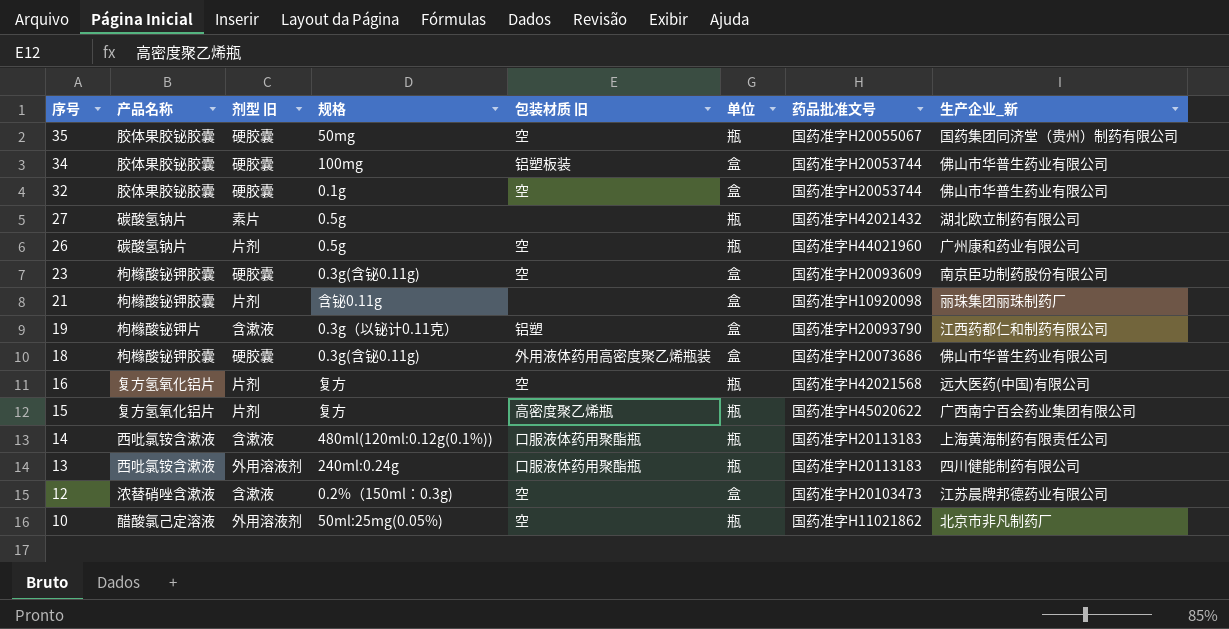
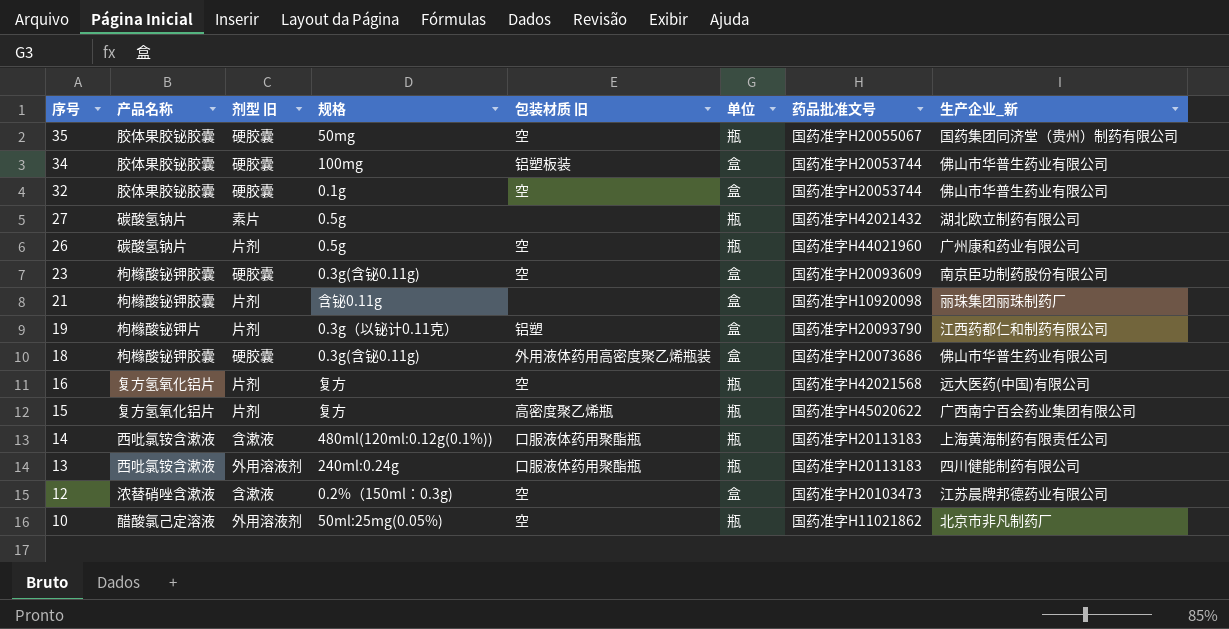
19 | 剂型 旧: 含漱液 -> 片剂

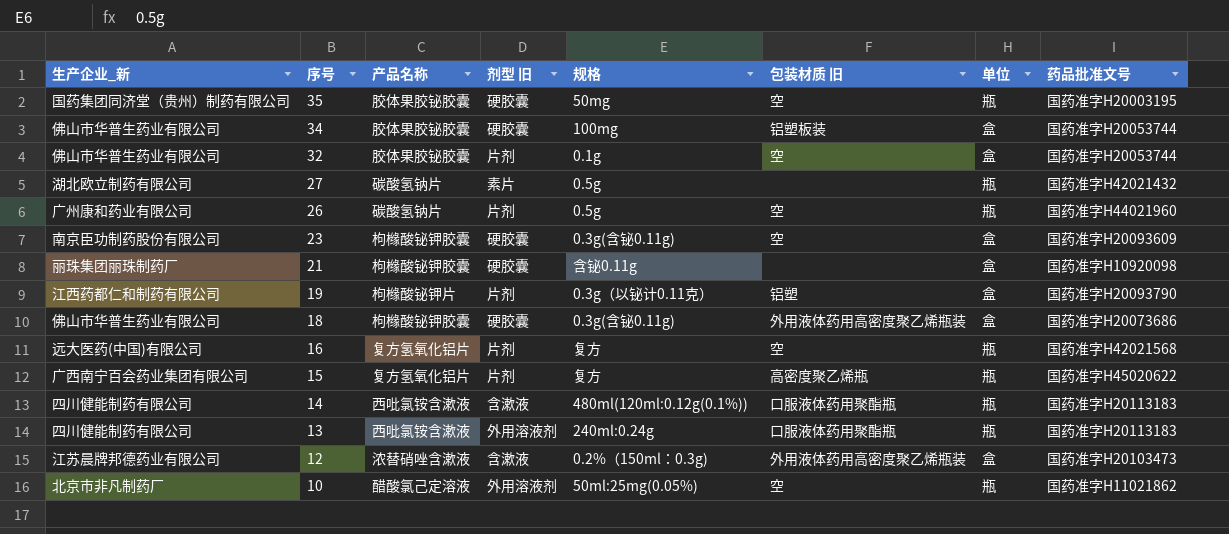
column 生产企业_新 | position: 8 -> 1
35 | 药品批准文号: 国药准字H20055067 -> 国药准字H20003195
32 | 剂型 旧: 硬胶囊 -> 片剂
21 | 剂型 旧: 片剂 -> 硬胶囊
14 | 生产企业_新: 上海黄海制药有限责任公司 -> 四川健能制药有限公司
12 | 包装材质 旧: 空 -> 外用液体药用高密度聚乙烯瓶装

